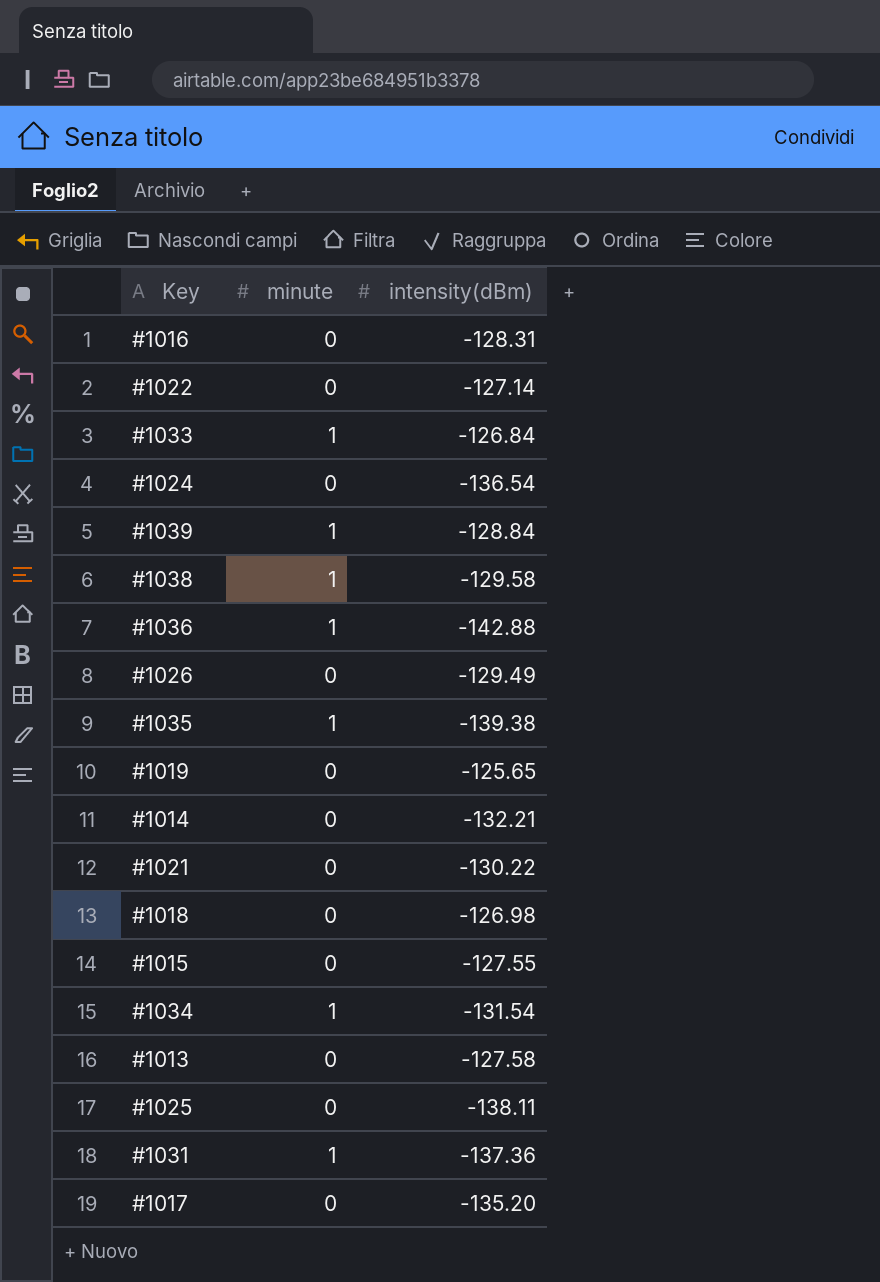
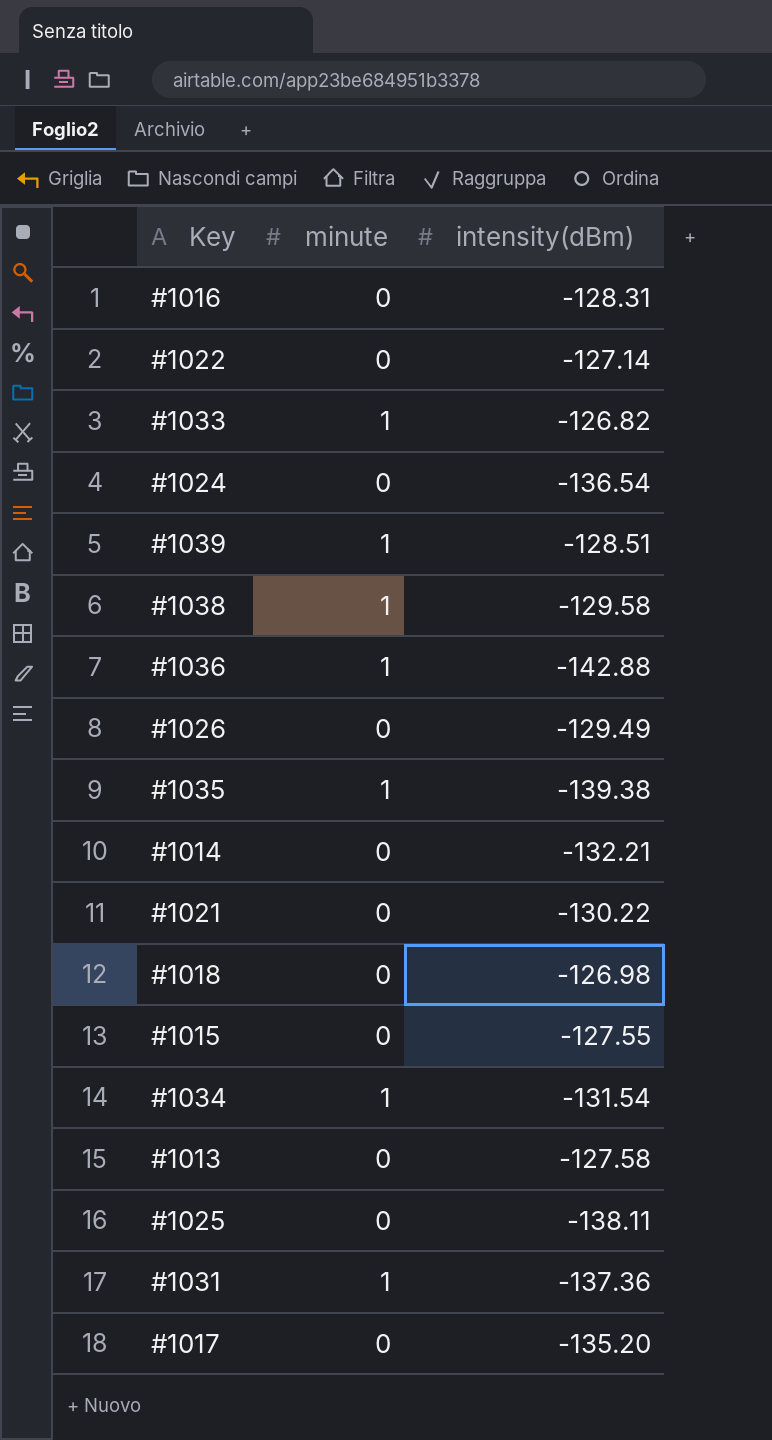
row #1019: 0 | -125.65 -> none
#1033 | intensity(dBm): -126.84 -> -126.82
#1039 | intensity(dBm): -128.84 -> -128.51

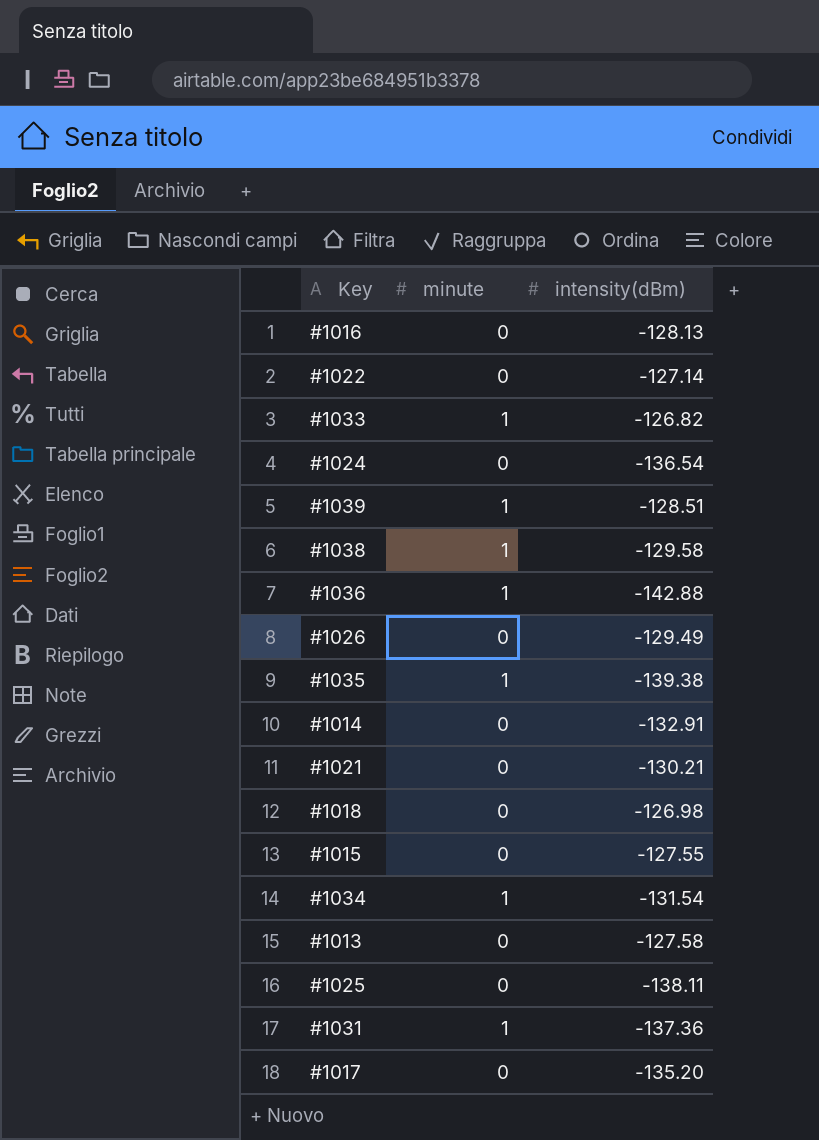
#1016 | intensity(dBm): -128.31 -> -128.13
#1014 | intensity(dBm): -132.21 -> -132.91
#1021 | intensity(dBm): -130.22 -> -130.21

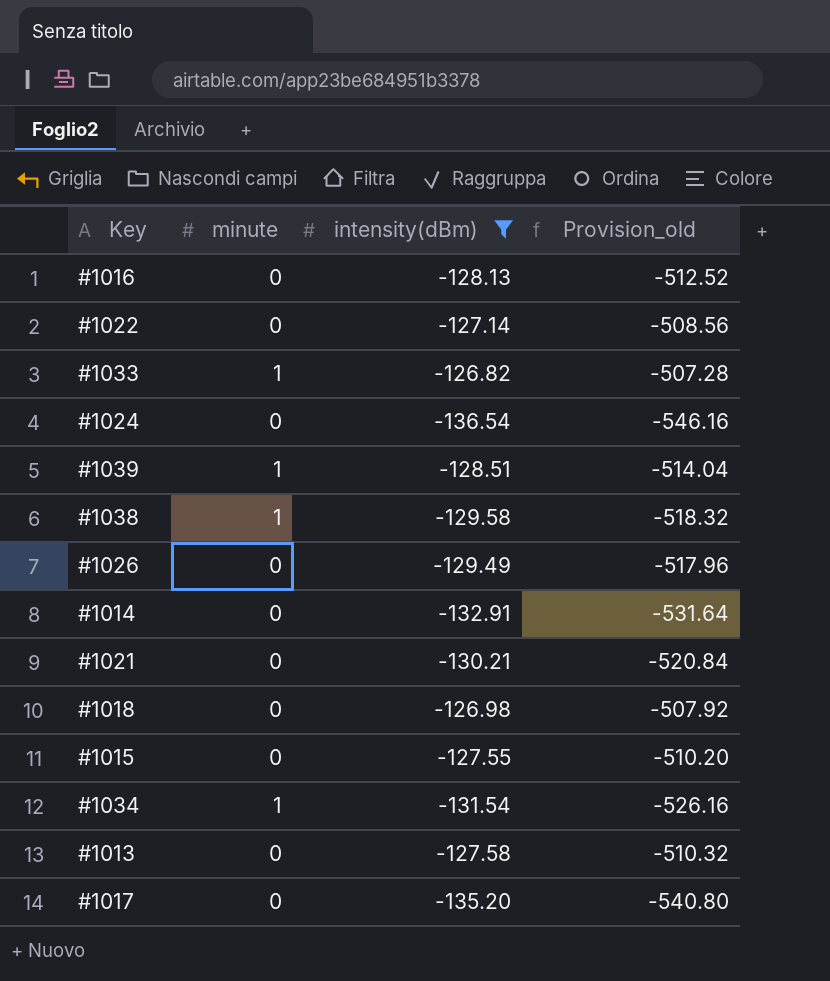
filter: none -> intensity(dBm) >= -136.54
column Provision_old | formula: none -> [intensity(dBm)] * 4

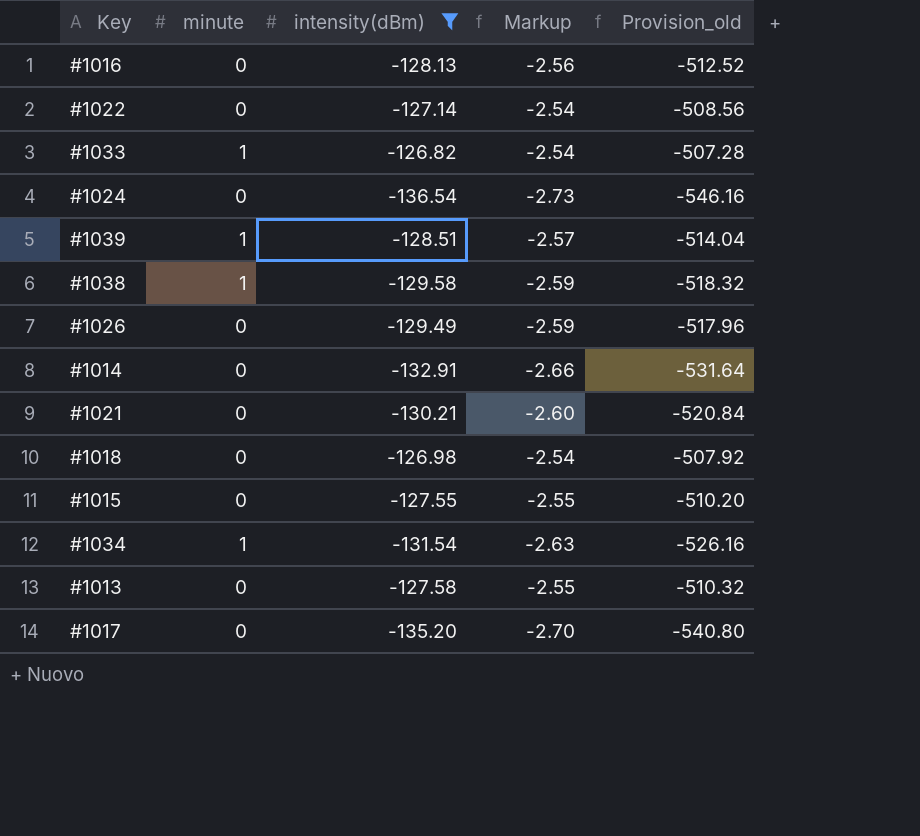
column Markup | formula: none -> [intensity(dBm)] * 0.02

